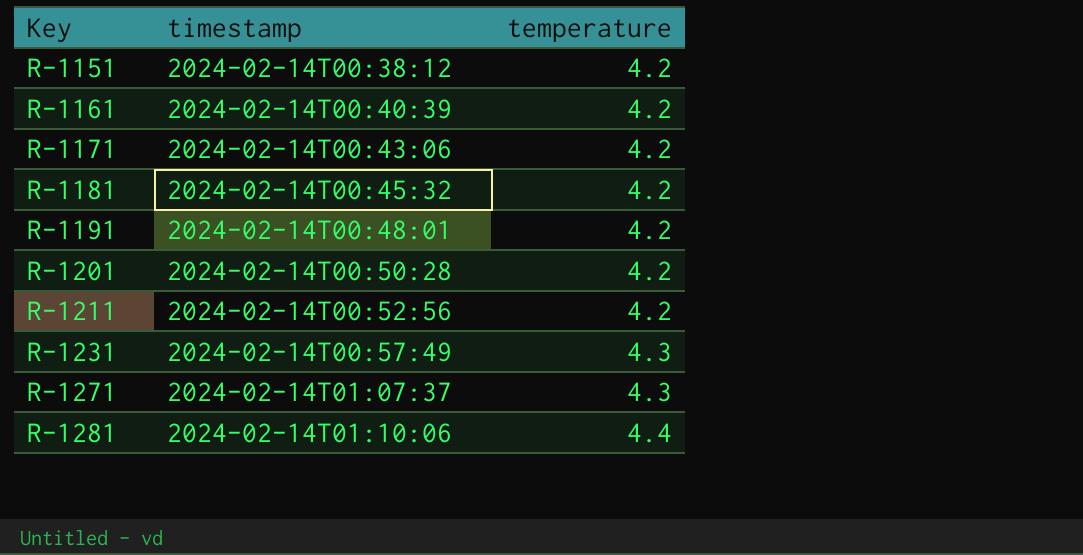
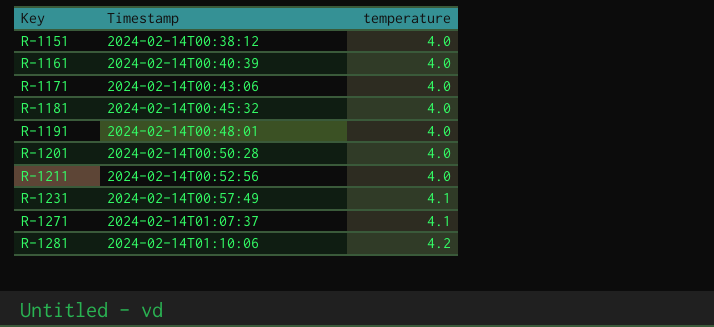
column name: timestamp -> Timestamp
R-1151 | temperature: 4.2 -> 4.0
R-1161 | temperature: 4.2 -> 4.0
R-1171 | temperature: 4.2 -> 4.0
R-1181 | temperature: 4.2 -> 4.0
R-1191 | temperature: 4.2 -> 4.0
R-1201 | temperature: 4.2 -> 4.0
R-1211 | temperature: 4.2 -> 4.0
R-1231 | temperature: 4.3 -> 4.1
R-1271 | temperature: 4.3 -> 4.1
R-1281 | temperature: 4.4 -> 4.2

